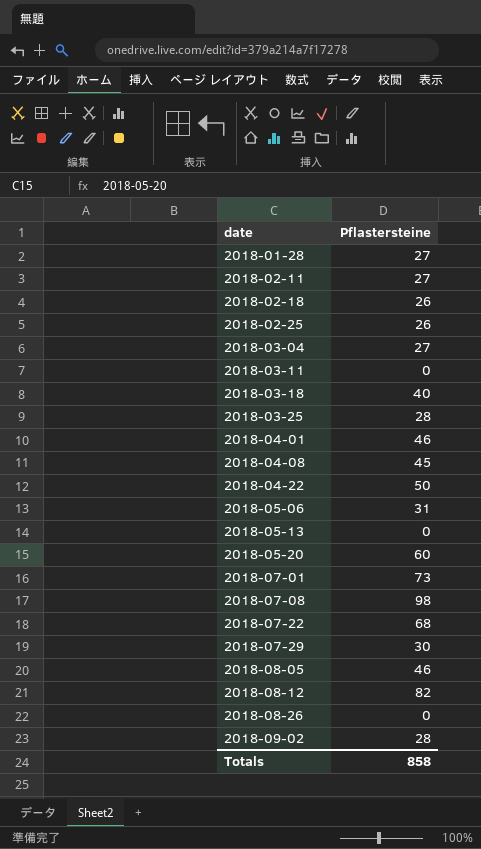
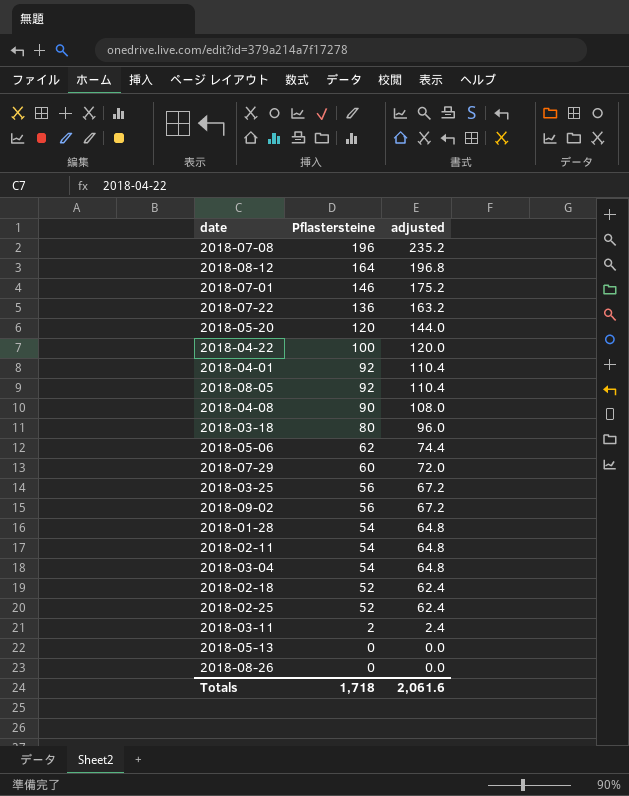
row order: date ascending -> Pflastersteine descending
column adjusted | formula: none -> [Pflastersteine] * 1.2
2018-07-08 | Pflastersteine: 98 -> 196
2018-08-12 | Pflastersteine: 82 -> 164
2018-07-01 | Pflastersteine: 73 -> 146
2018-07-22 | Pflastersteine: 68 -> 136
2018-05-20 | Pflastersteine: 60 -> 120
2018-04-22 | Pflastersteine: 50 -> 100
2018-04-01 | Pflastersteine: 46 -> 92
2018-08-05 | Pflastersteine: 46 -> 92
2018-04-08 | Pflastersteine: 45 -> 90
2018-03-18 | Pflastersteine: 40 -> 80
2018-05-06 | Pflastersteine: 31 -> 62
2018-07-29 | Pflastersteine: 30 -> 60
2018-03-25 | Pflastersteine: 28 -> 56
2018-09-02 | Pflastersteine: 28 -> 56
2018-01-28 | Pflastersteine: 27 -> 54
2018-02-11 | Pflastersteine: 27 -> 54
2018-03-04 | Pflastersteine: 27 -> 54
2018-02-18 | Pflastersteine: 26 -> 52
2018-02-25 | Pflastersteine: 26 -> 52
2018-03-11 | Pflastersteine: 0 -> 2
Totals | Pflastersteine: 858 -> 1,718

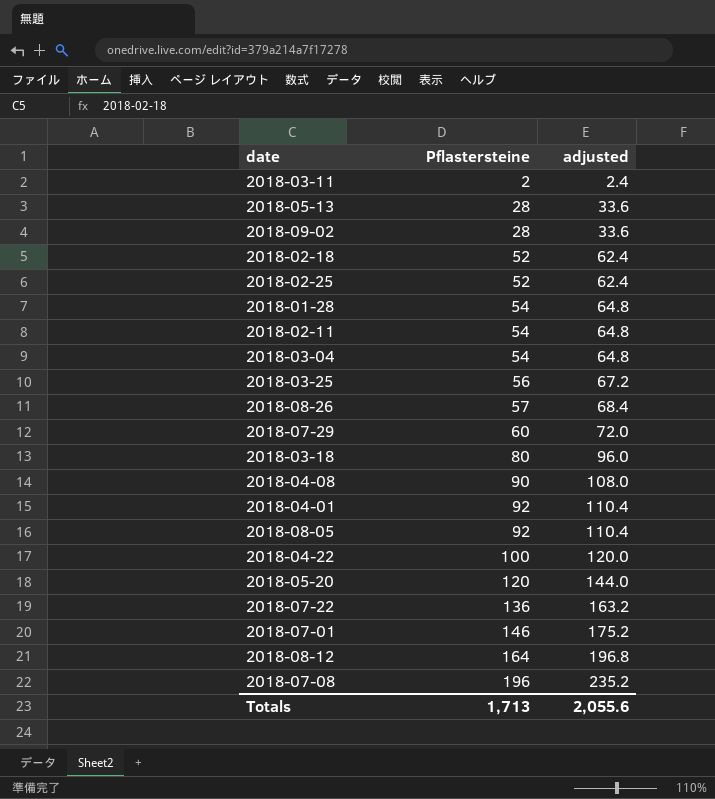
row order: Pflastersteine descending -> Pflastersteine ascending
row 2018-05-06: 62 | 74.4 -> none
2018-05-13 | Pflastersteine: 0 -> 28
2018-05-13 | adjusted: 0.0 -> 33.6
2018-09-02 | Pflastersteine: 56 -> 28
2018-09-02 | adjusted: 67.2 -> 33.6
2018-08-26 | Pflastersteine: 0 -> 57
2018-08-26 | adjusted: 0.0 -> 68.4
Totals | Pflastersteine: 1,718 -> 1,713
Totals | adjusted: 2,061.6 -> 2,055.6

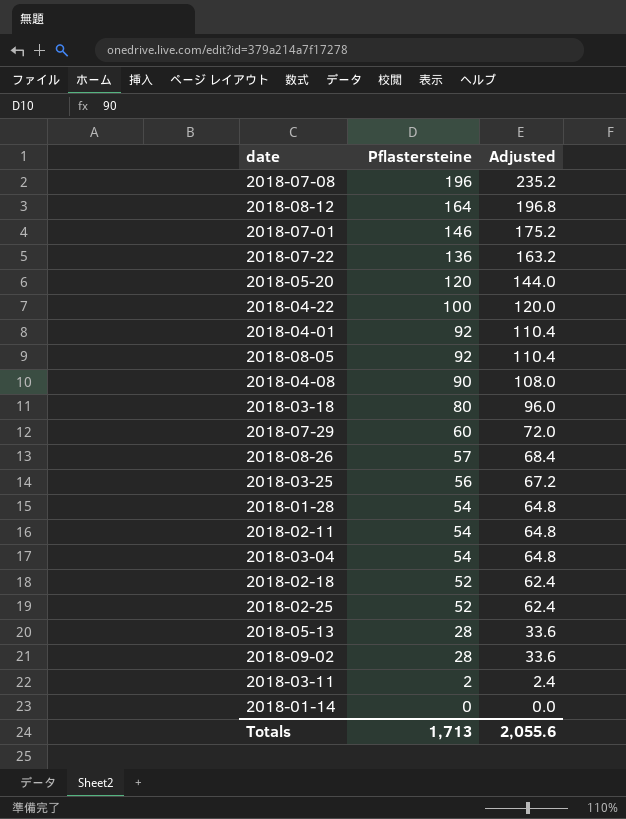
row order: Pflastersteine ascending -> Pflastersteine descending
column name: adjusted -> Adjusted
row 2018-01-14: none -> 0 | 0.0

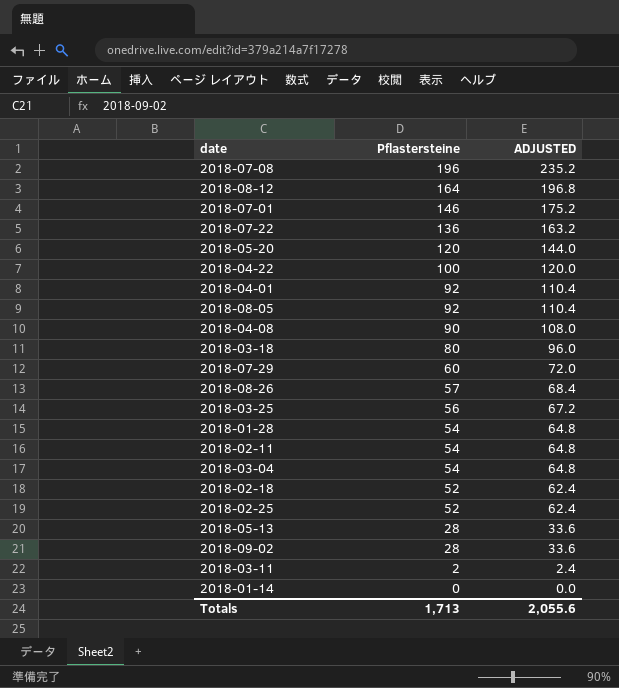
column name: Adjusted -> ADJUSTED

